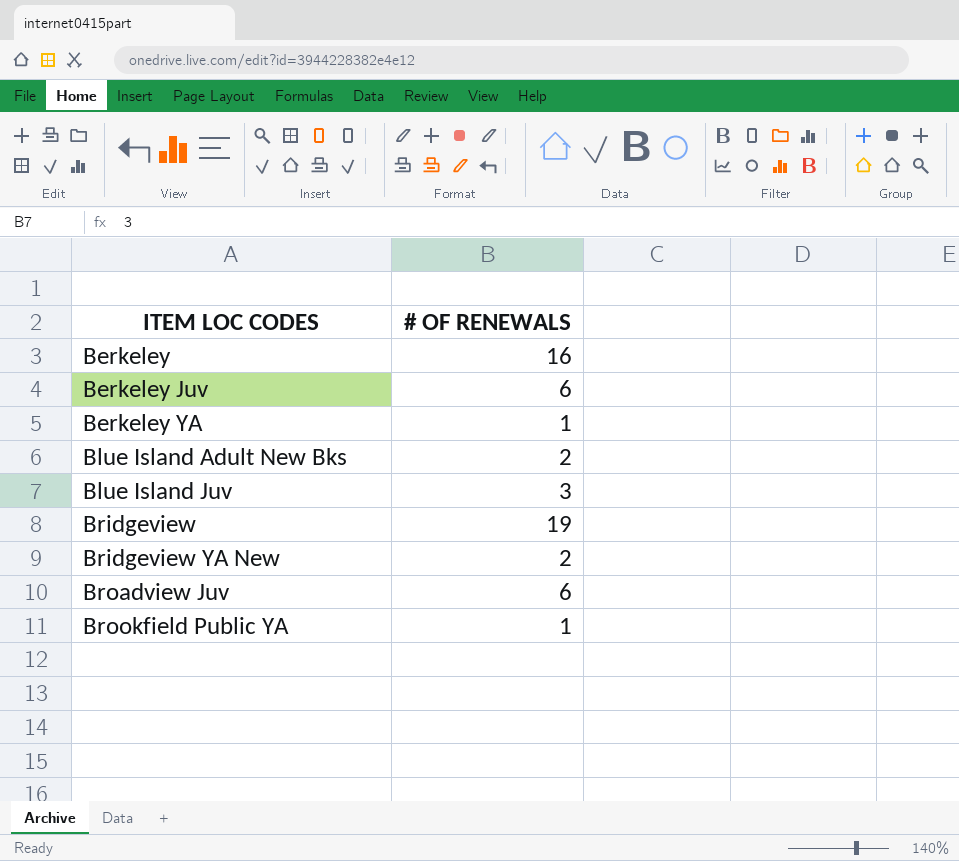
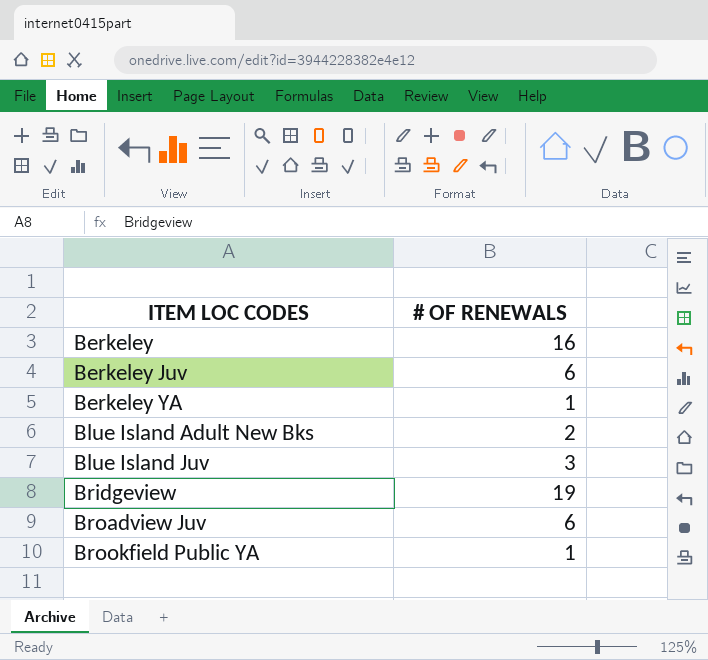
row Bridgeview YA New: 2 -> none

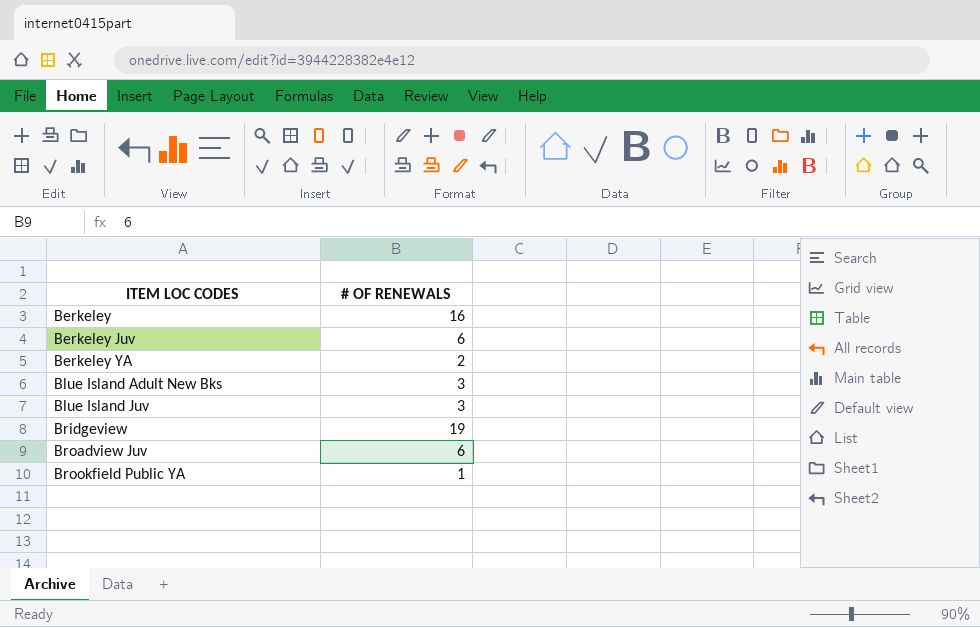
Berkeley YA | # OF RENEWALS: 1 -> 2
Blue Island Adult New Bks | # OF RENEWALS: 2 -> 3

